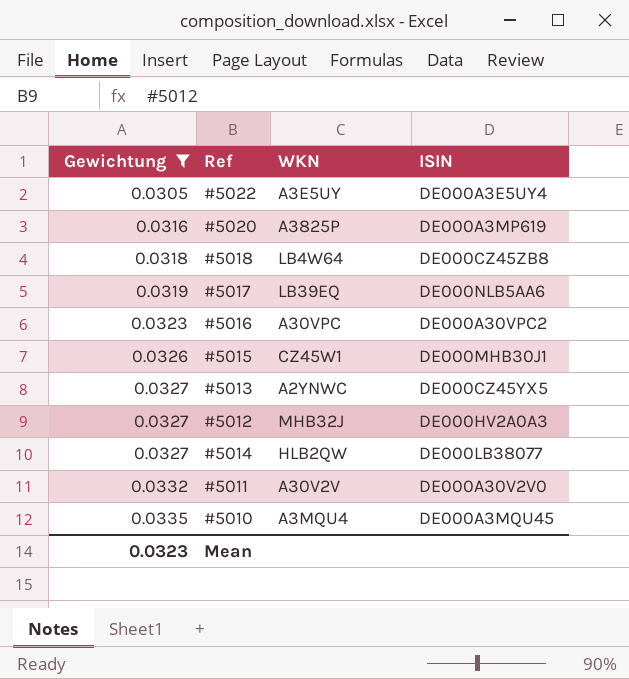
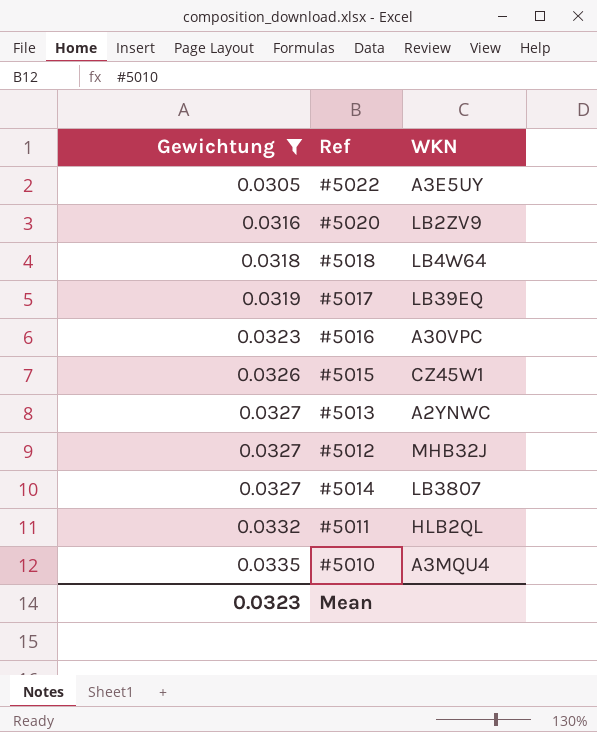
column ISIN | position: 4 -> none
#5020 | WKN: A3825P -> LB2ZV9
#5014 | WKN: HLB2QW -> LB3807
#5011 | WKN: A30V2V -> HLB2QL

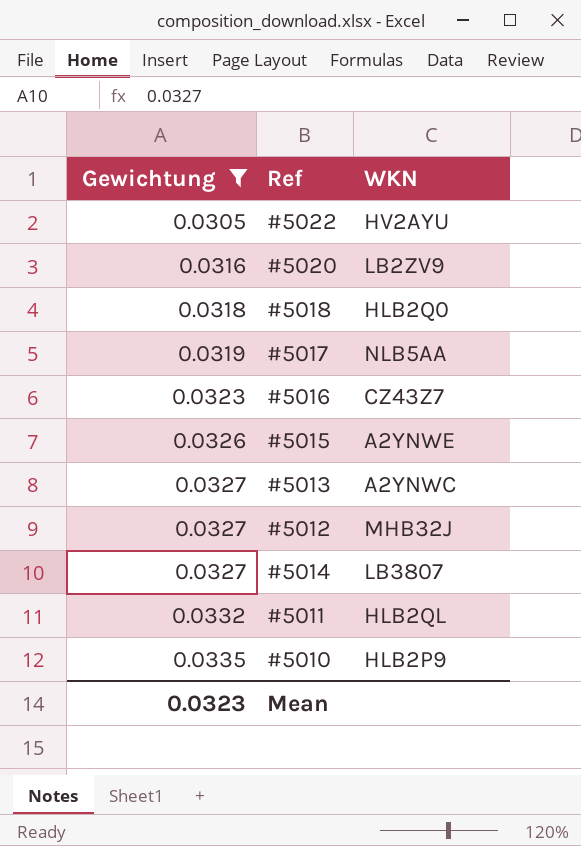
#5022 | WKN: A3E5UY -> HV2AYU
#5018 | WKN: LB4W64 -> HLB2Q0
#5017 | WKN: LB39EQ -> NLB5AA
#5016 | WKN: A30VPC -> CZ43Z7
#5015 | WKN: CZ45W1 -> A2YNWE
#5010 | WKN: A3MQU4 -> HLB2P9

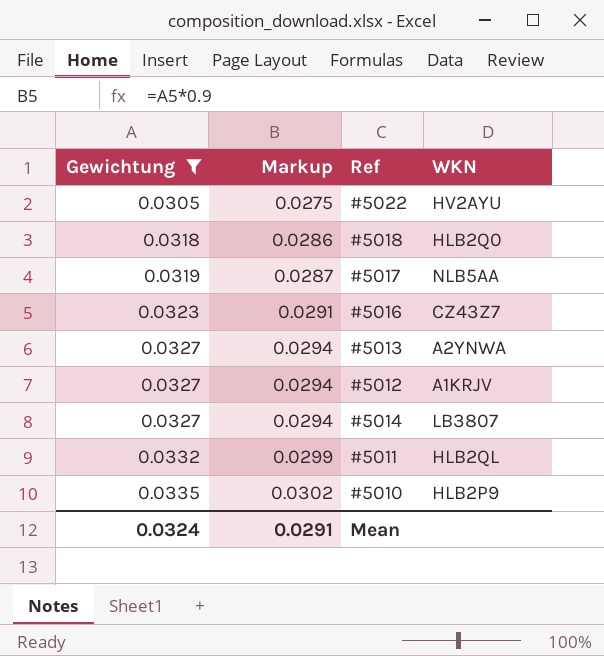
column Markup | formula: none -> [Gewichtung] * 0.9
row #5020: 0.0316 | LB2ZV9 -> none
row #5015: 0.0326 | A2YNWE -> none
#5013 | WKN: A2YNWC -> A2YNWA
#5012 | WKN: MHB32J -> A1KRJV
Mean | Gewichtung: 0.0323 -> 0.0324

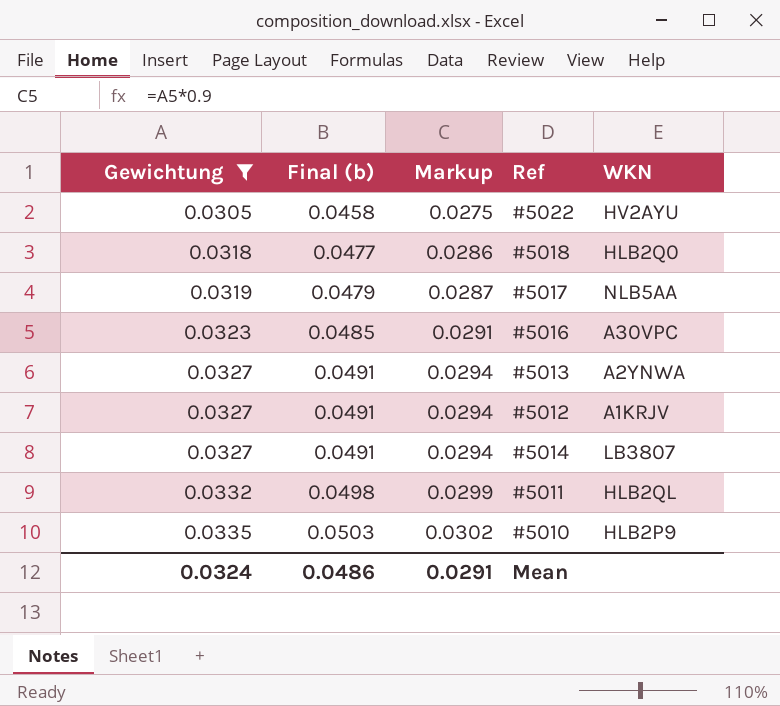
column Final (b) | formula: none -> [Gewichtung] * 1.5
#5016 | WKN: CZ43Z7 -> A30VPC

